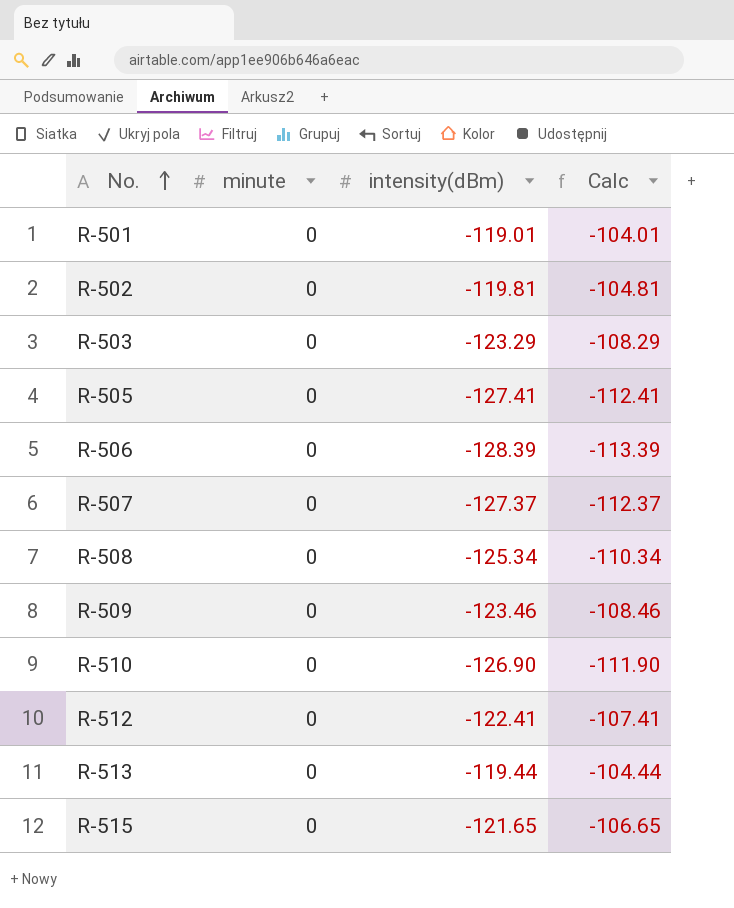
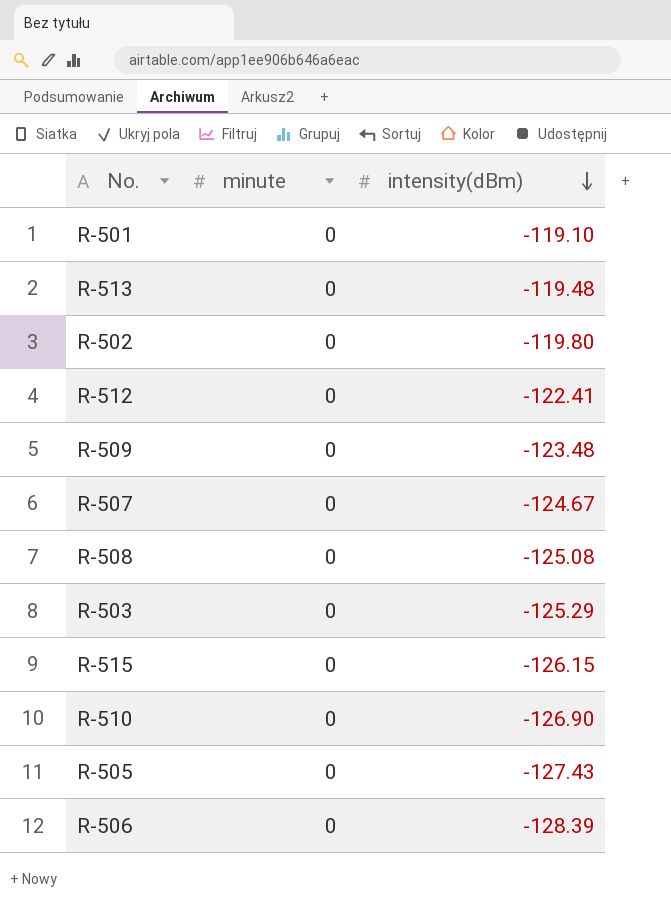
row order: No. ascending -> intensity(dBm) descending
column Calc | formula: [intensity(dBm)] + 15 -> none
R-501 | intensity(dBm): -119.01 -> -119.10
R-513 | intensity(dBm): -119.44 -> -119.48
R-502 | intensity(dBm): -119.81 -> -119.80
R-509 | intensity(dBm): -123.46 -> -123.48
R-507 | intensity(dBm): -127.37 -> -124.67
R-508 | intensity(dBm): -125.34 -> -125.08
R-503 | intensity(dBm): -123.29 -> -125.29
R-515 | intensity(dBm): -121.65 -> -126.15
R-505 | intensity(dBm): -127.41 -> -127.43

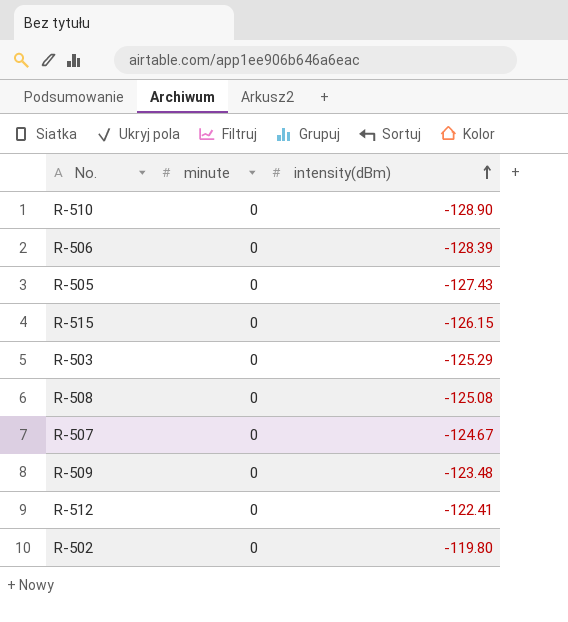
row order: intensity(dBm) descending -> intensity(dBm) ascending
row R-501: 0 | -119.10 -> none
row R-513: 0 | -119.48 -> none
R-510 | intensity(dBm): -126.90 -> -128.90

